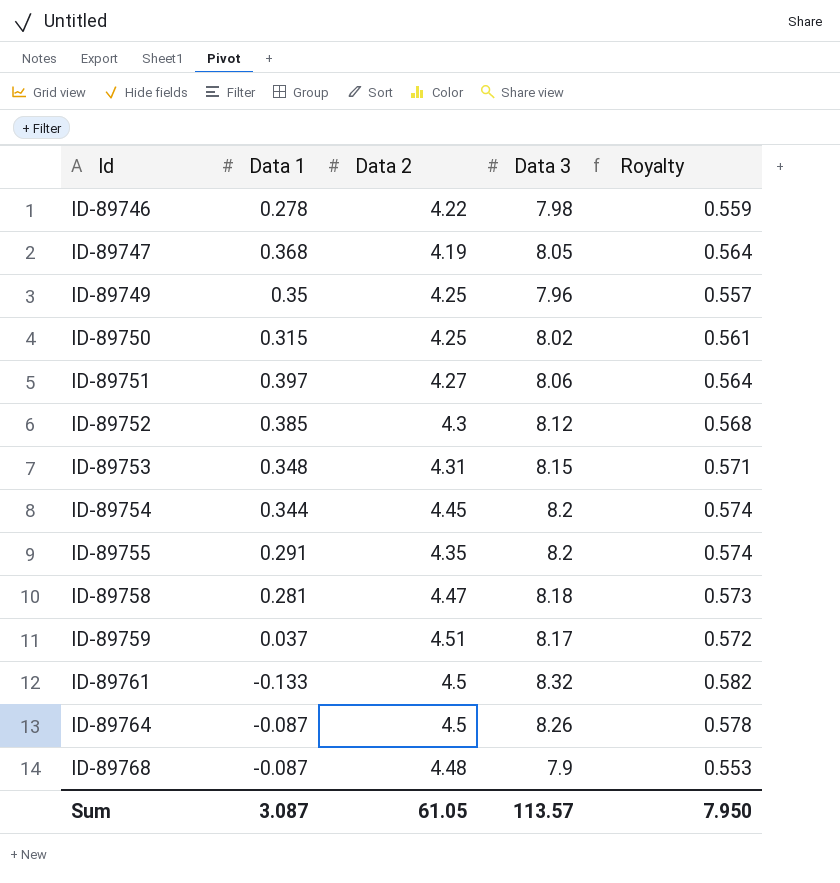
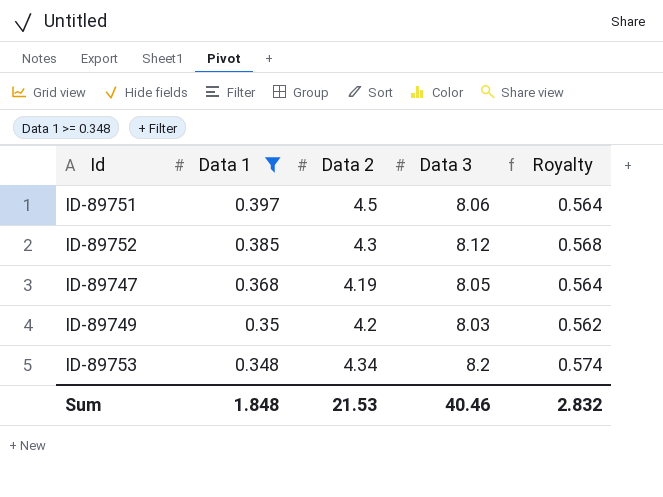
filter: none -> Data 1 >= 0.348
row order: Id ascending -> Data 1 descending
ID-89751 | Data 2: 4.27 -> 4.5
ID-89749 | Data 2: 4.25 -> 4.2
ID-89749 | Data 3: 7.96 -> 8.03
ID-89749 | Royalty: 0.557 -> 0.562
ID-89753 | Data 2: 4.31 -> 4.34
ID-89753 | Data 3: 8.15 -> 8.2
ID-89753 | Royalty: 0.571 -> 0.574
Sum | Data 1: 3.087 -> 1.848
Sum | Data 2: 61.05 -> 21.53
Sum | Data 3: 113.57 -> 40.46
Sum | Royalty: 7.950 -> 2.832

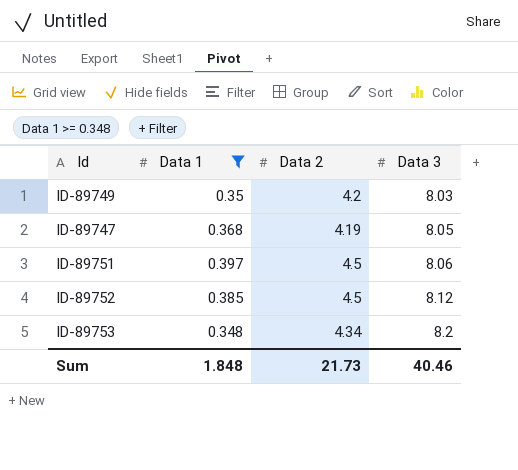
row order: Data 1 descending -> Data 3 ascending
column Royalty | formula: [Data 3] * 0.07 -> none
ID-89752 | Data 2: 4.3 -> 4.5
Sum | Data 2: 21.53 -> 21.73

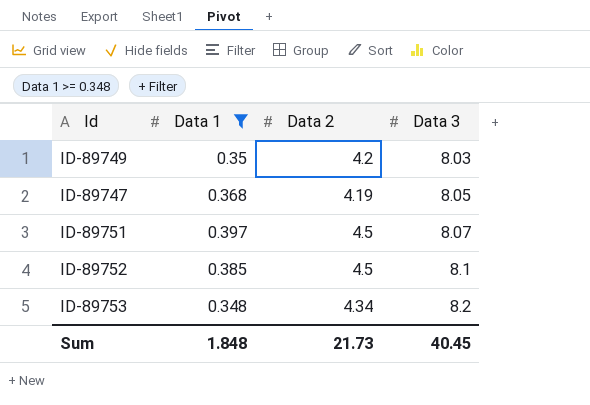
ID-89751 | Data 3: 8.06 -> 8.07
ID-89752 | Data 3: 8.12 -> 8.1
Sum | Data 3: 40.46 -> 40.45

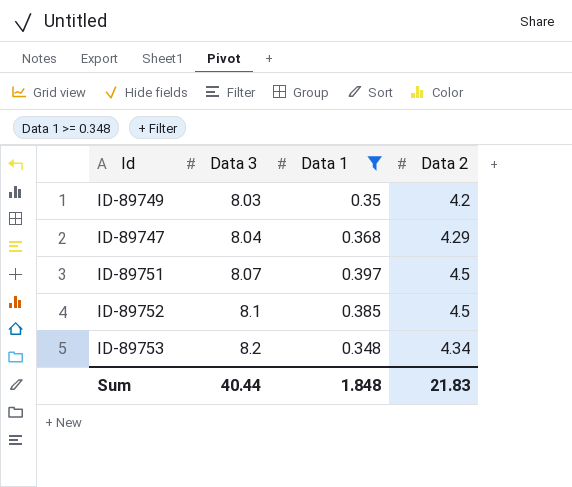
column Data 3 | position: 4 -> 2
ID-89747 | Data 3: 8.05 -> 8.04
ID-89747 | Data 2: 4.19 -> 4.29
Sum | Data 3: 40.45 -> 40.44
Sum | Data 2: 21.73 -> 21.83

